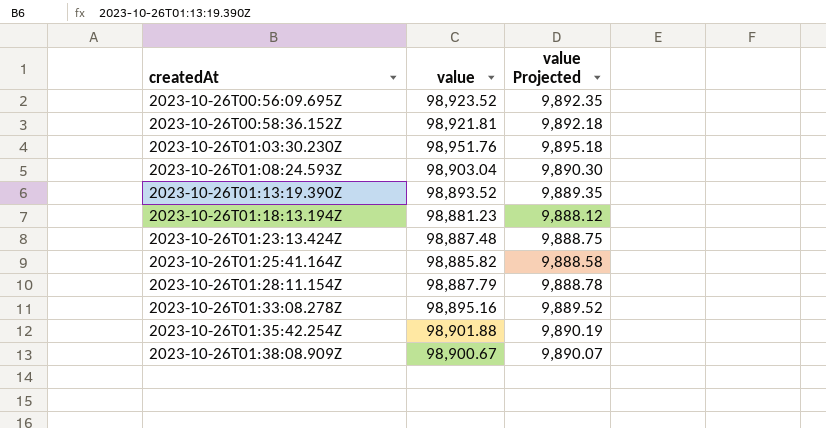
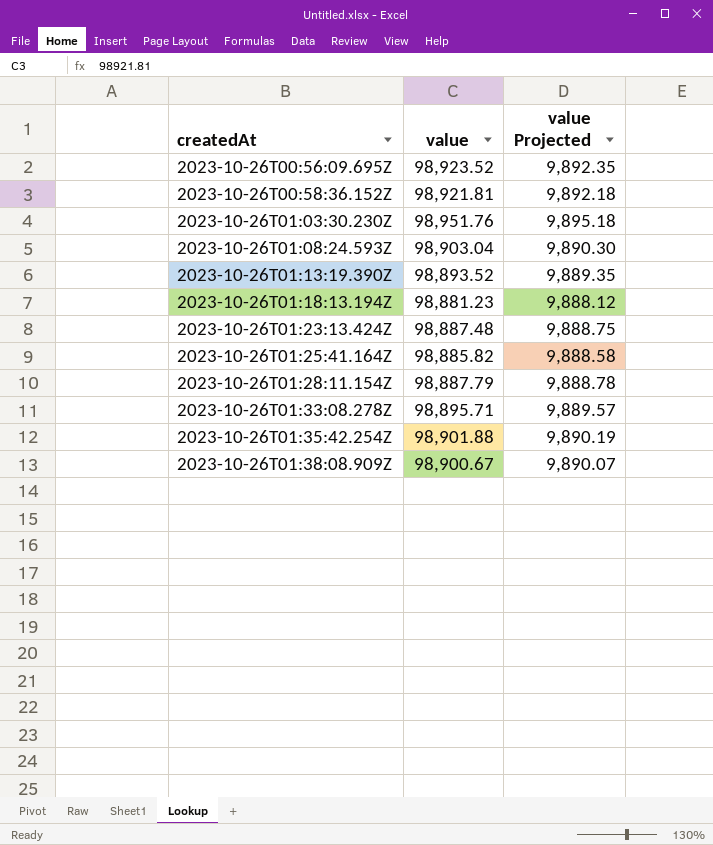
2023-10-26T01:33:08.278Z | value: 98,895.16 -> 98,895.71
2023-10-26T01:33:08.278Z | value Projected: 9,889.52 -> 9,889.57

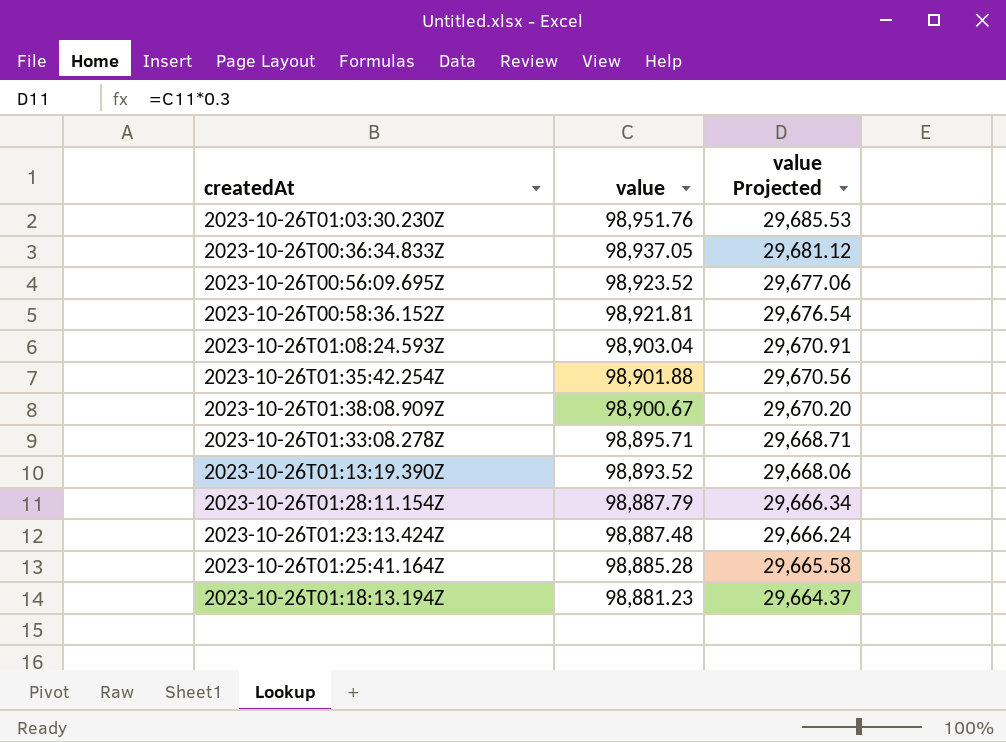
row order: createdAt ascending -> value descending
column value Projected | formula: [value] * 0.1 -> [value] * 0.3
row 2023-10-26T00:36:34.833Z: none -> 98,937.05 | 29,681.12
2023-10-26T01:25:41.164Z | value: 98,885.82 -> 98,885.28

